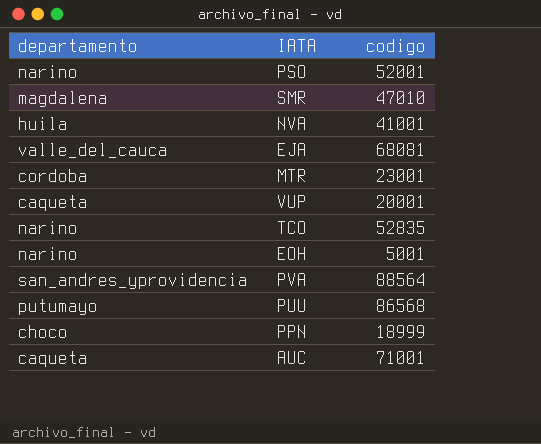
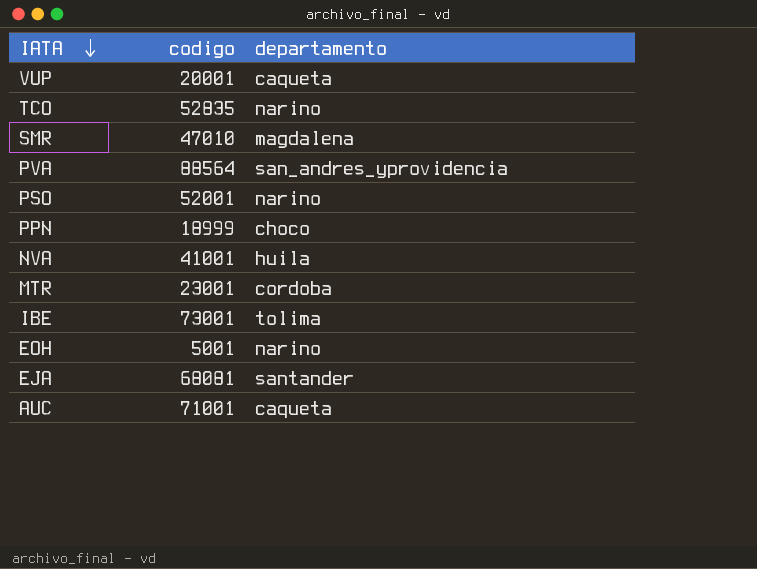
row order: none -> IATA descending
column departamento | position: 1 -> 3
row PUU: putumayo | 86568 -> none
row IBE: none -> 73001 | tolima
EJA | departamento: valle_del_cauca -> santander

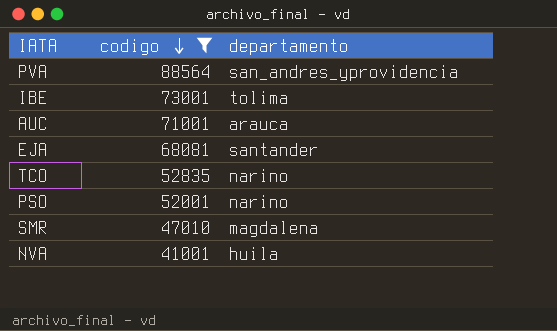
filter: none -> codigo >= 41001
row order: IATA descending -> codigo descending
AUC | departamento: caqueta -> arauca

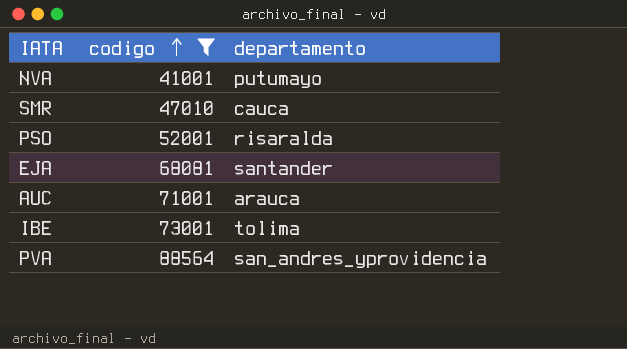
row order: codigo descending -> codigo ascending
row TCO: 52835 | narino -> none
NVA | departamento: huila -> putumayo
SMR | departamento: magdalena -> cauca
PSO | departamento: narino -> risaralda

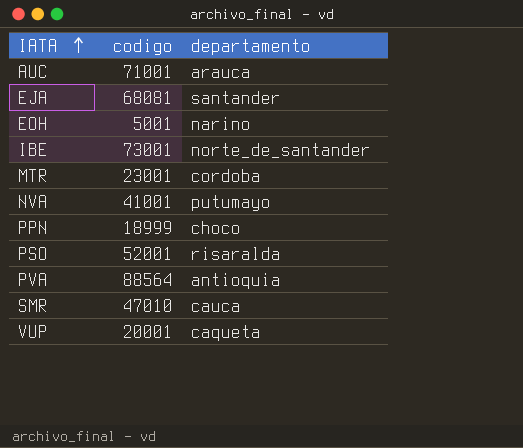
filter: codigo >= 41001 -> none
row order: codigo ascending -> IATA ascending
IBE | departamento: tolima -> norte_de_santander
PVA | departamento: san_andres_yprovidencia -> antioquia

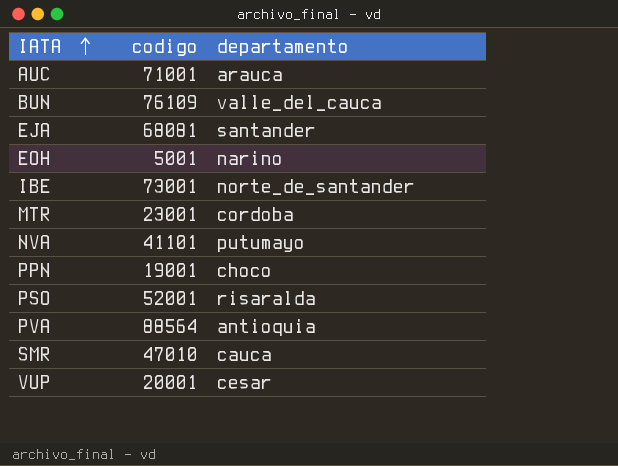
row BUN: none -> 76109 | valle_del_cauca
NVA | codigo: 41001 -> 41101
PPN | codigo: 18999 -> 19001
VUP | departamento: caqueta -> cesar

